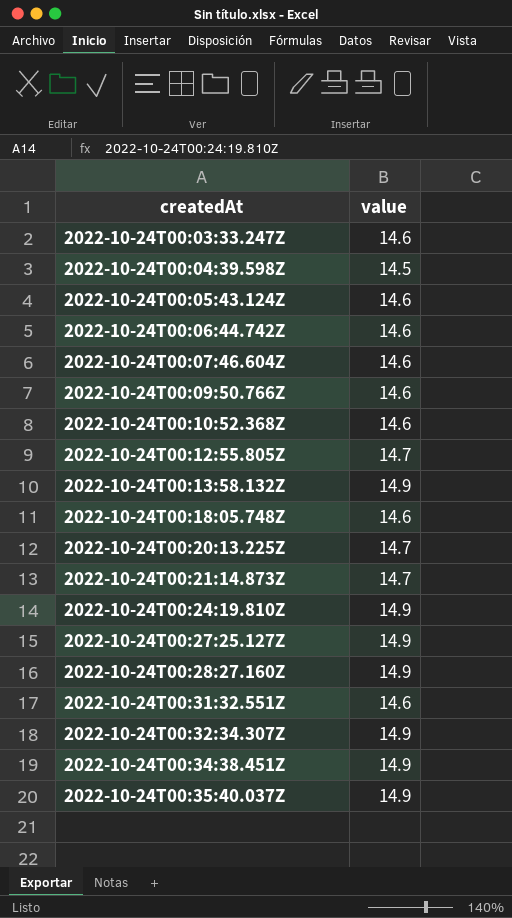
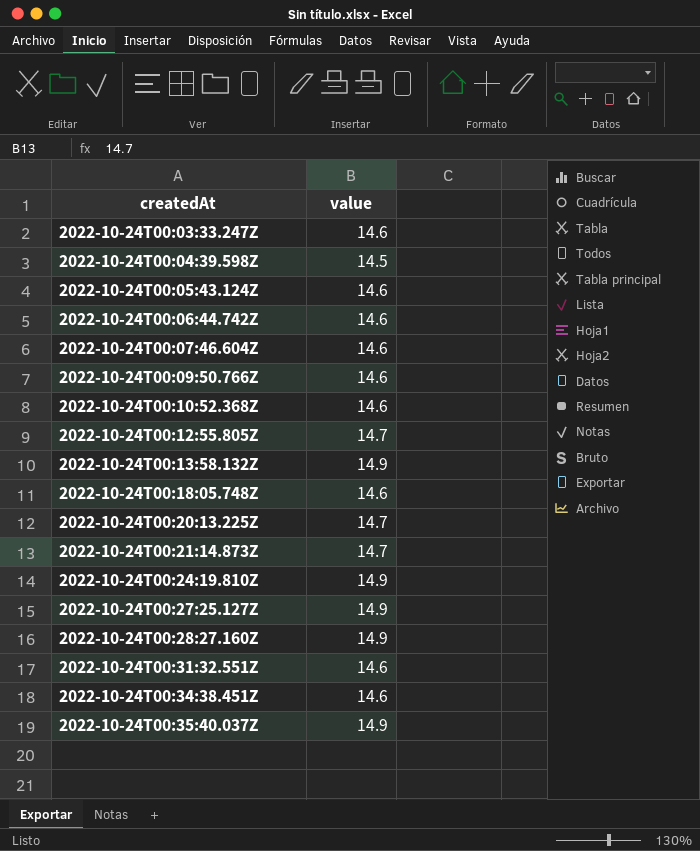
row 2022-10-24T00:32:34.307Z: 14.9 -> none
2022-10-24T00:34:38.451Z | value: 14.9 -> 14.6

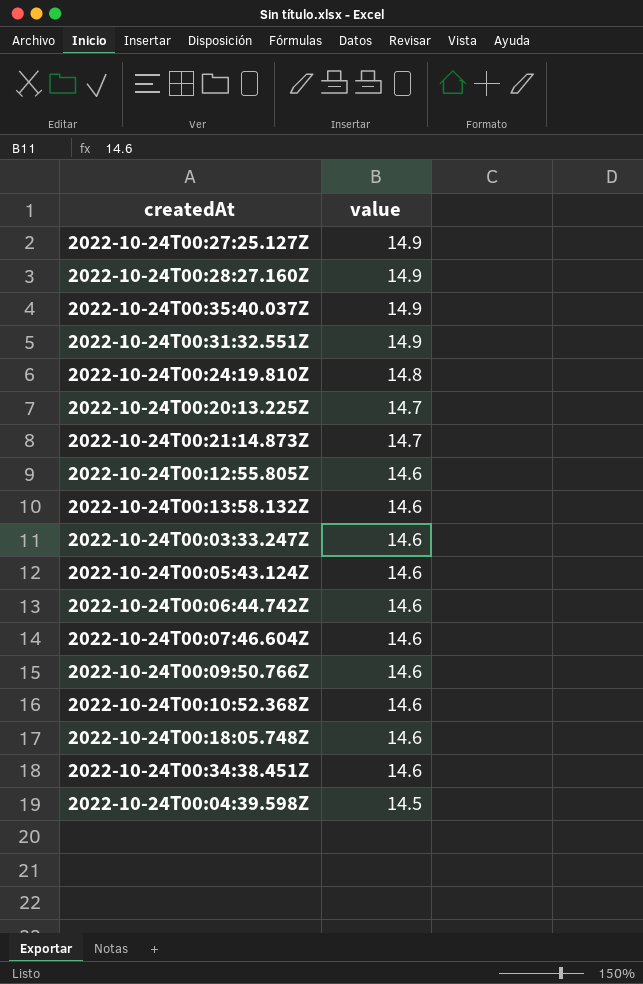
row order: createdAt ascending -> value descending
2022-10-24T00:31:32.551Z | value: 14.6 -> 14.9
2022-10-24T00:24:19.810Z | value: 14.9 -> 14.8
2022-10-24T00:12:55.805Z | value: 14.7 -> 14.6
2022-10-24T00:13:58.132Z | value: 14.9 -> 14.6

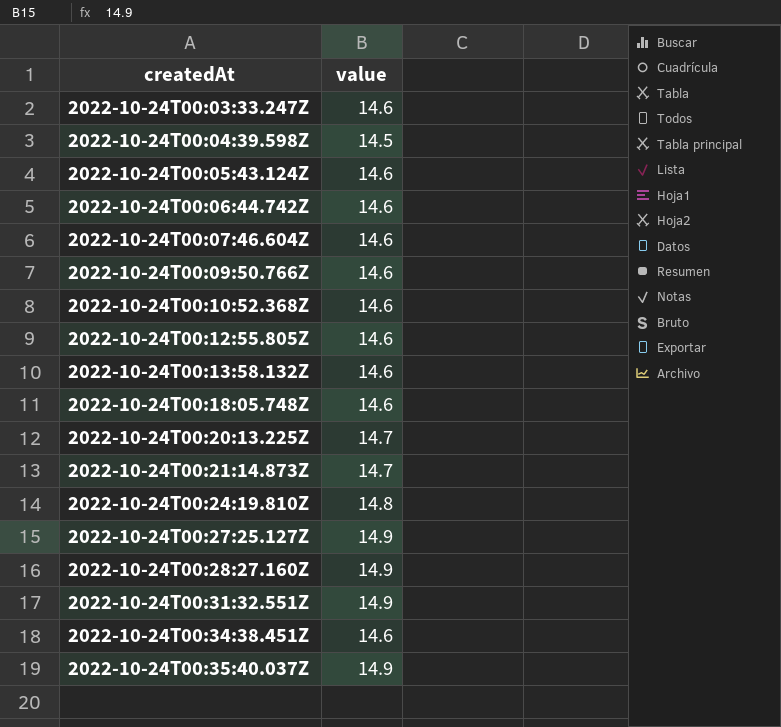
row order: value descending -> createdAt ascending

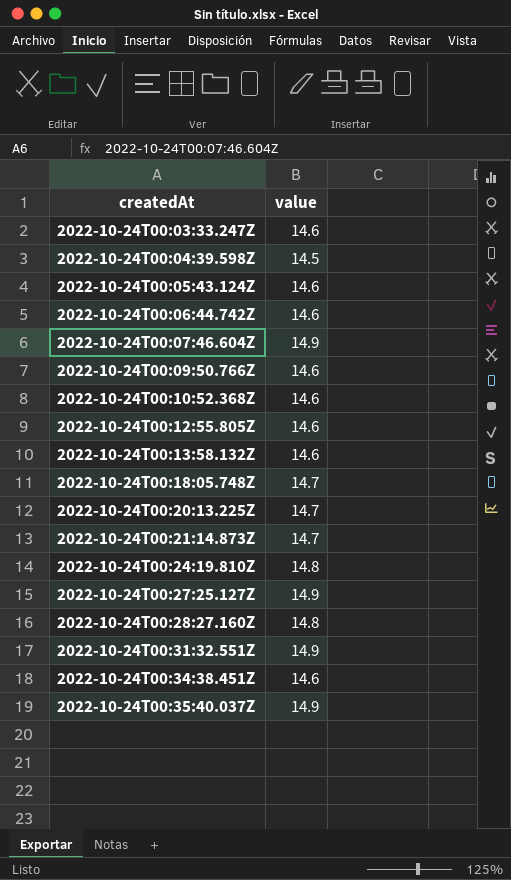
2022-10-24T00:07:46.604Z | value: 14.6 -> 14.9
2022-10-24T00:18:05.748Z | value: 14.6 -> 14.7
2022-10-24T00:28:27.160Z | value: 14.9 -> 14.8

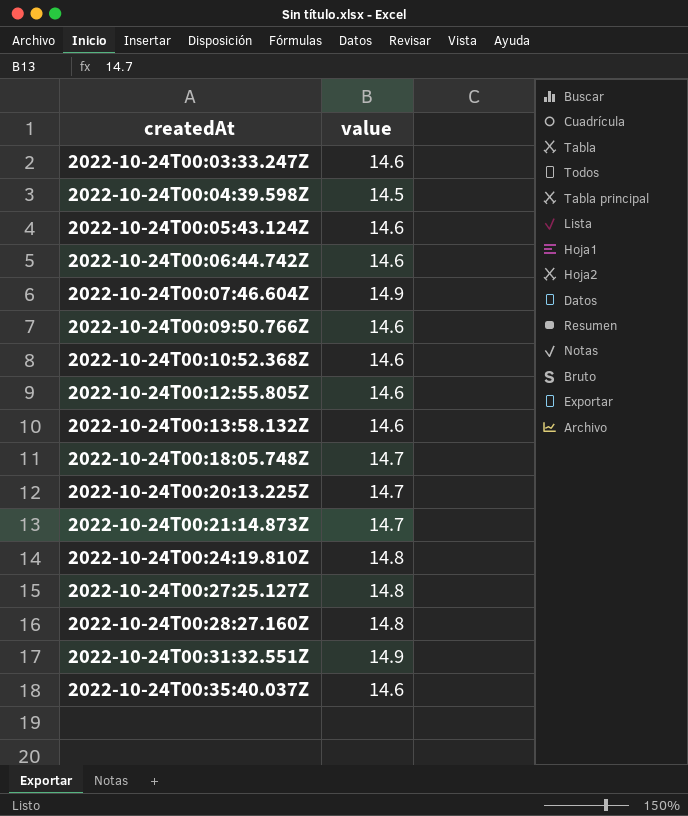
row 2022-10-24T00:34:38.451Z: 14.6 -> none
2022-10-24T00:27:25.127Z | value: 14.9 -> 14.8
2022-10-24T00:35:40.037Z | value: 14.9 -> 14.6

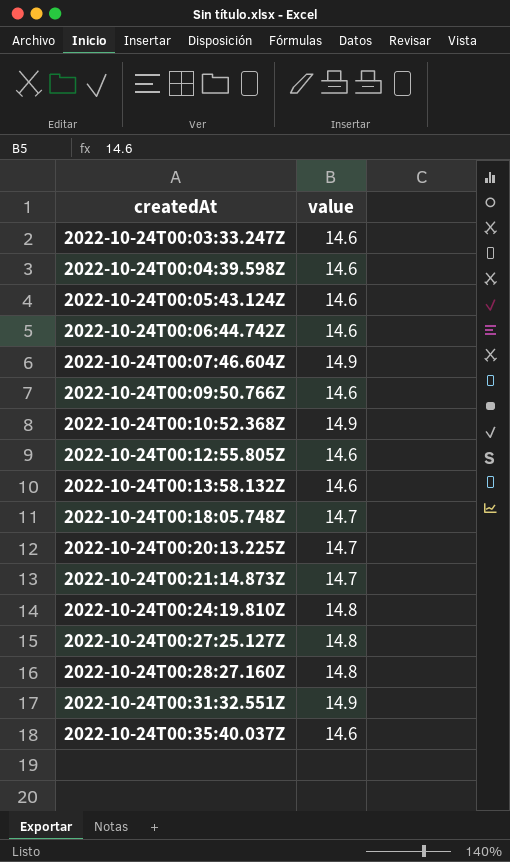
2022-10-24T00:04:39.598Z | value: 14.5 -> 14.6
2022-10-24T00:10:52.368Z | value: 14.6 -> 14.9

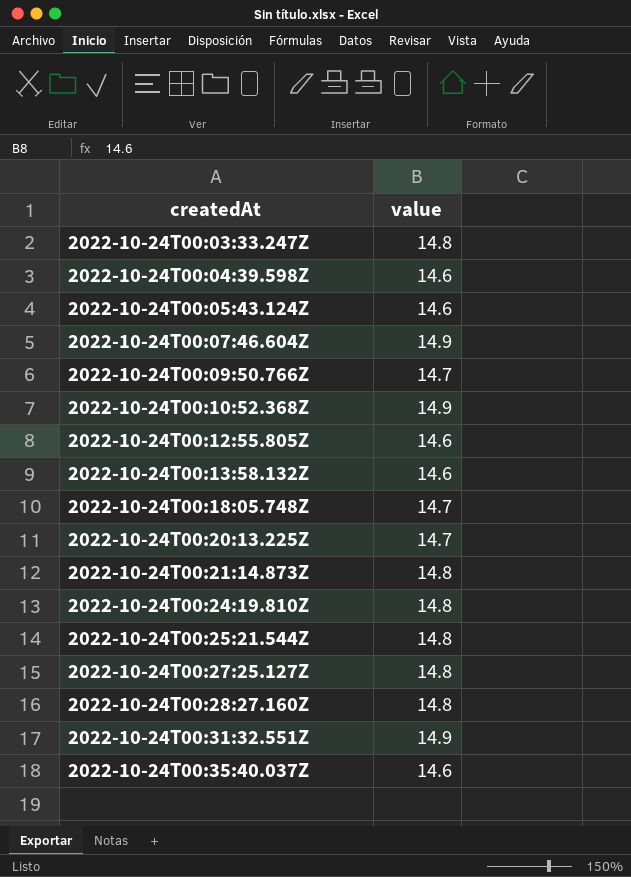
row 2022-10-24T00:06:44.742Z: 14.6 -> none
2022-10-24T00:03:33.247Z | value: 14.6 -> 14.8
2022-10-24T00:09:50.766Z | value: 14.6 -> 14.7
2022-10-24T00:21:14.873Z | value: 14.7 -> 14.8
row 2022-10-24T00:25:21.544Z: none -> 14.8

